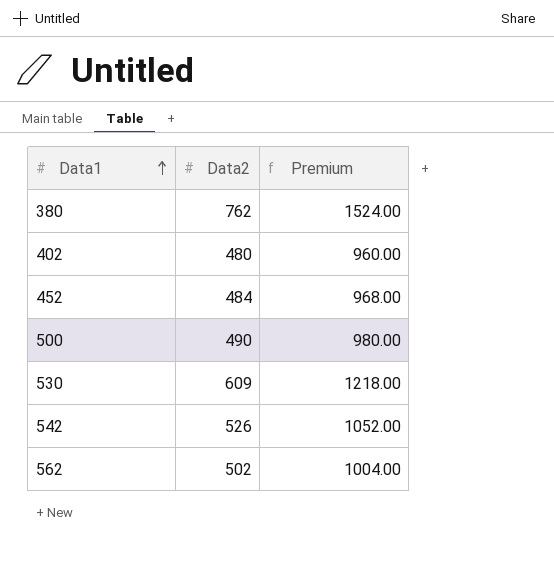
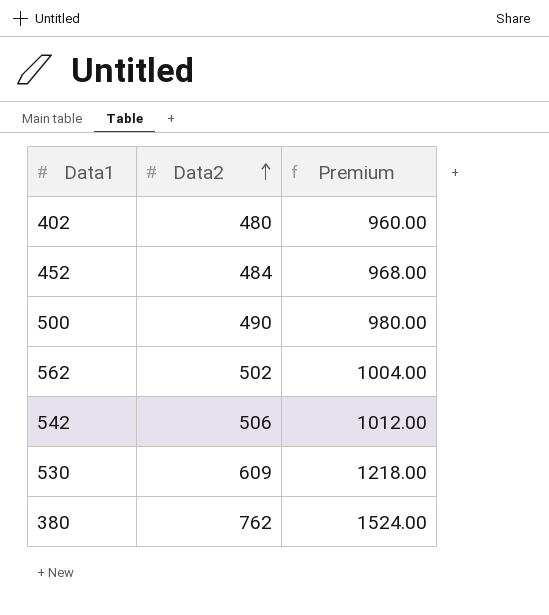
row order: Data1 ascending -> Data2 ascending
542 | Data2: 526 -> 506
542 | Premium: 1052.00 -> 1012.00

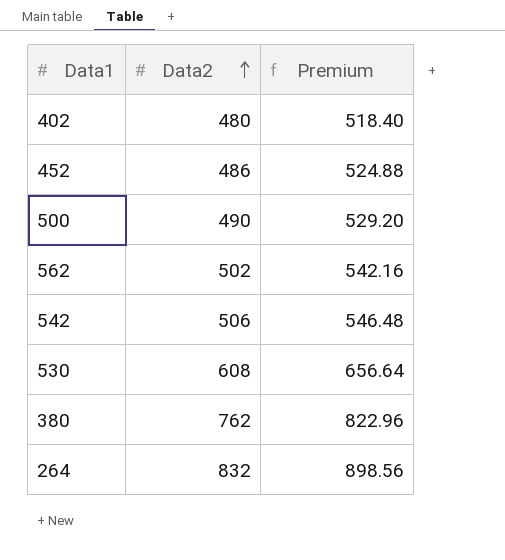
column Premium | formula: [Data2] * 2 -> [Data2] * 1.08
452 | Data2: 484 -> 486
530 | Data2: 609 -> 608
row 264: none -> 832 | 898.56

